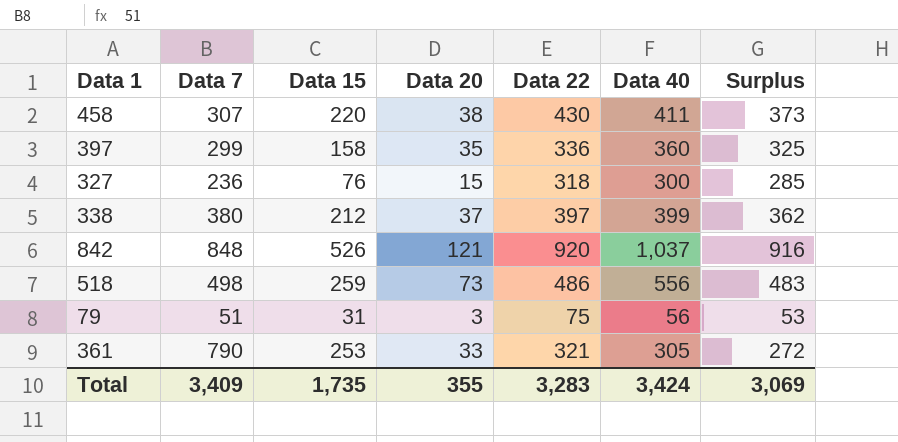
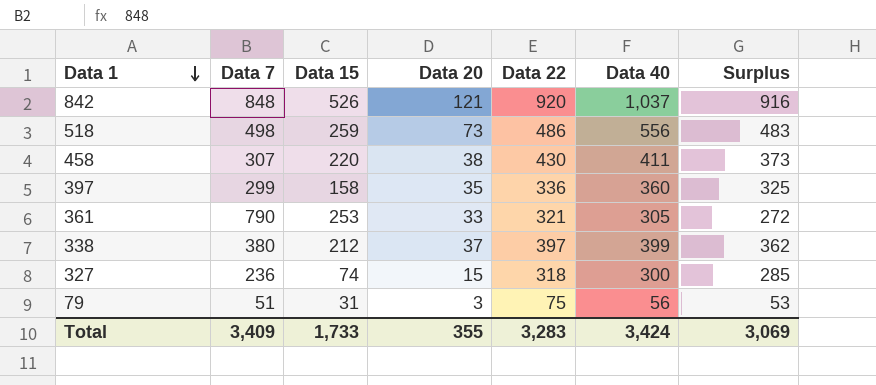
row order: none -> Data 1 descending
327 | Data 15: 76 -> 74
Total | Data 15: 1,735 -> 1,733

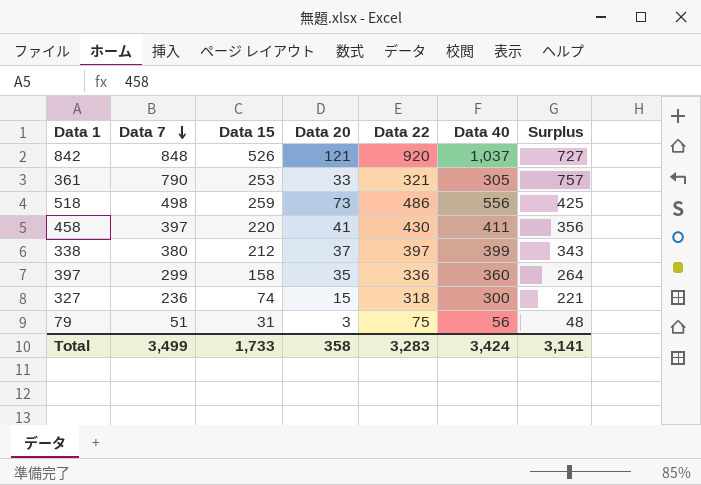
row order: Data 1 descending -> Data 7 descending
column Surplus | formula: [Data 40] - [Data 20] -> [Data 7] - [Data 20]
458 | Data 7: 307 -> 397
458 | Data 20: 38 -> 41
Total | Data 7: 3,409 -> 3,499
Total | Data 20: 355 -> 358
Total | Surplus: 3,069 -> 3,141

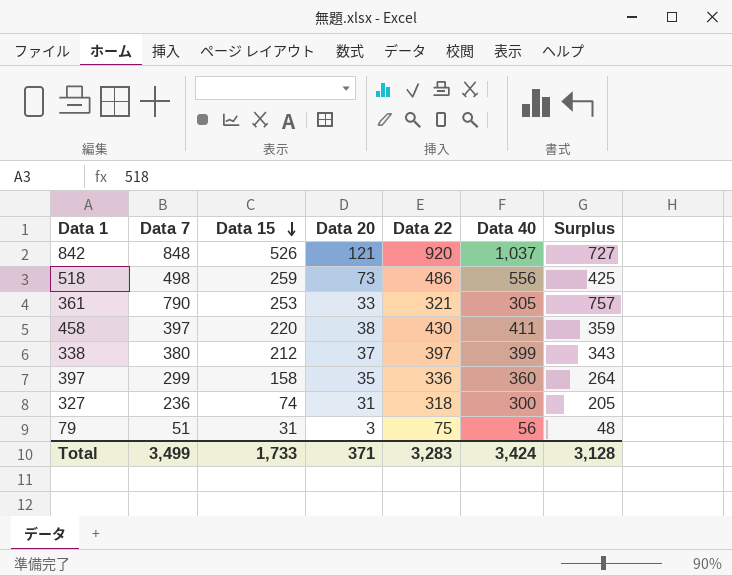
row order: Data 7 descending -> Data 15 descending
458 | Data 20: 41 -> 38
458 | Surplus: 356 -> 359
327 | Data 20: 15 -> 31
327 | Surplus: 221 -> 205
Total | Data 20: 358 -> 371
Total | Surplus: 3,141 -> 3,128

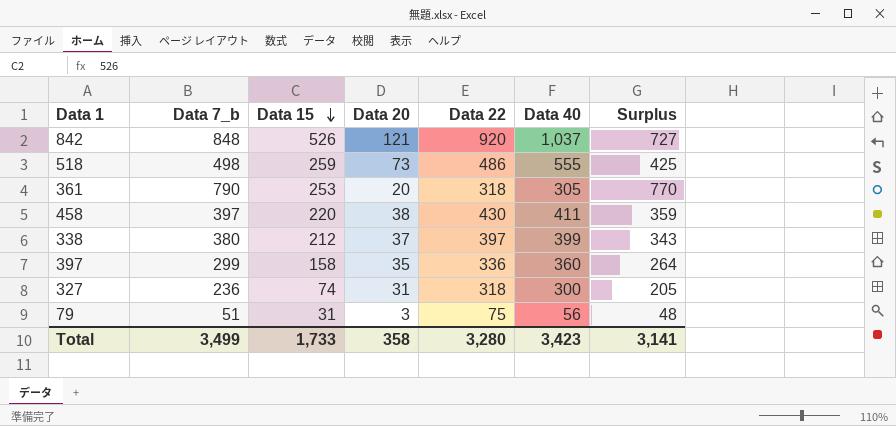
column name: Data 7 -> Data 7_b
518 | Data 40: 556 -> 555
361 | Data 20: 33 -> 20
361 | Data 22: 321 -> 318
361 | Surplus: 757 -> 770
Total | Data 20: 371 -> 358
Total | Data 22: 3,283 -> 3,280
Total | Data 40: 3,424 -> 3,423
Total | Surplus: 3,128 -> 3,141

